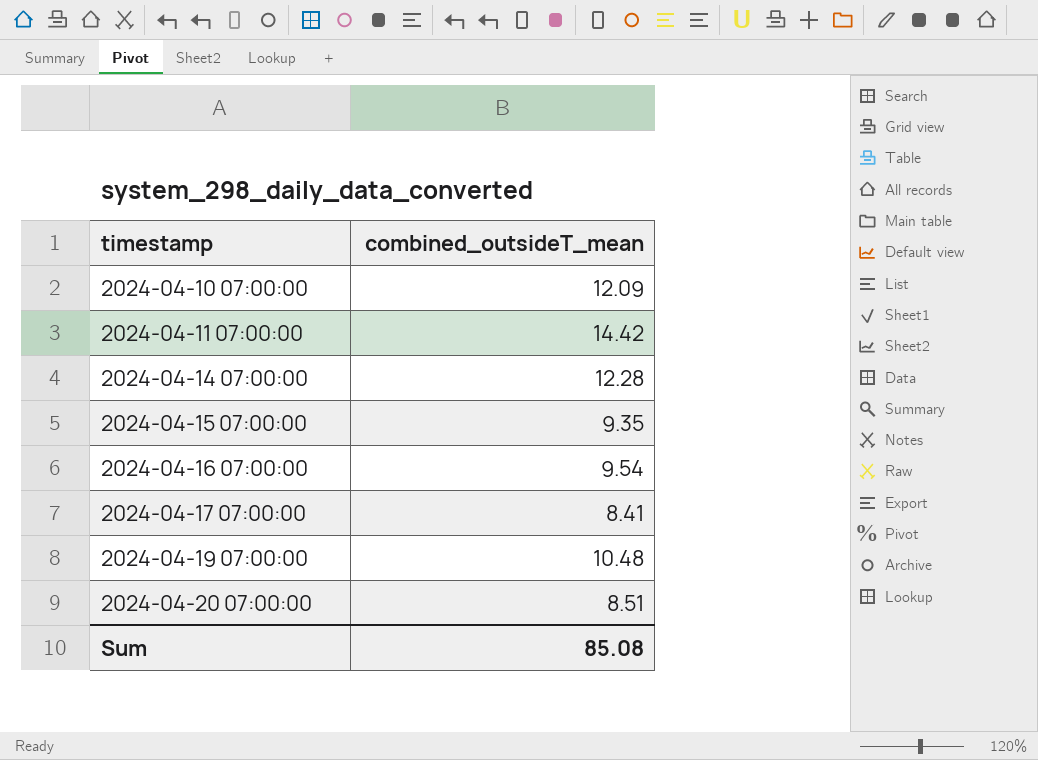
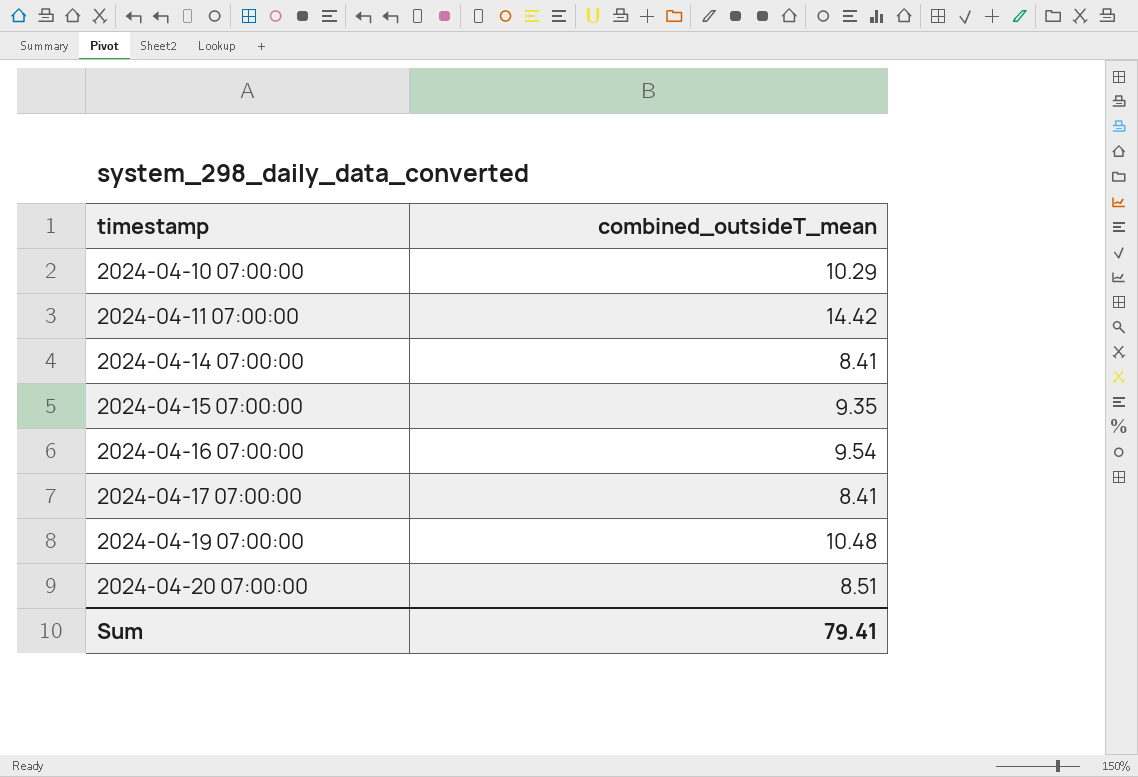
2024-04-10 07:00:00 | combined_outsideT_mean: 12.09 -> 10.29
2024-04-14 07:00:00 | combined_outsideT_mean: 12.28 -> 8.41
Sum | combined_outsideT_mean: 85.08 -> 79.41

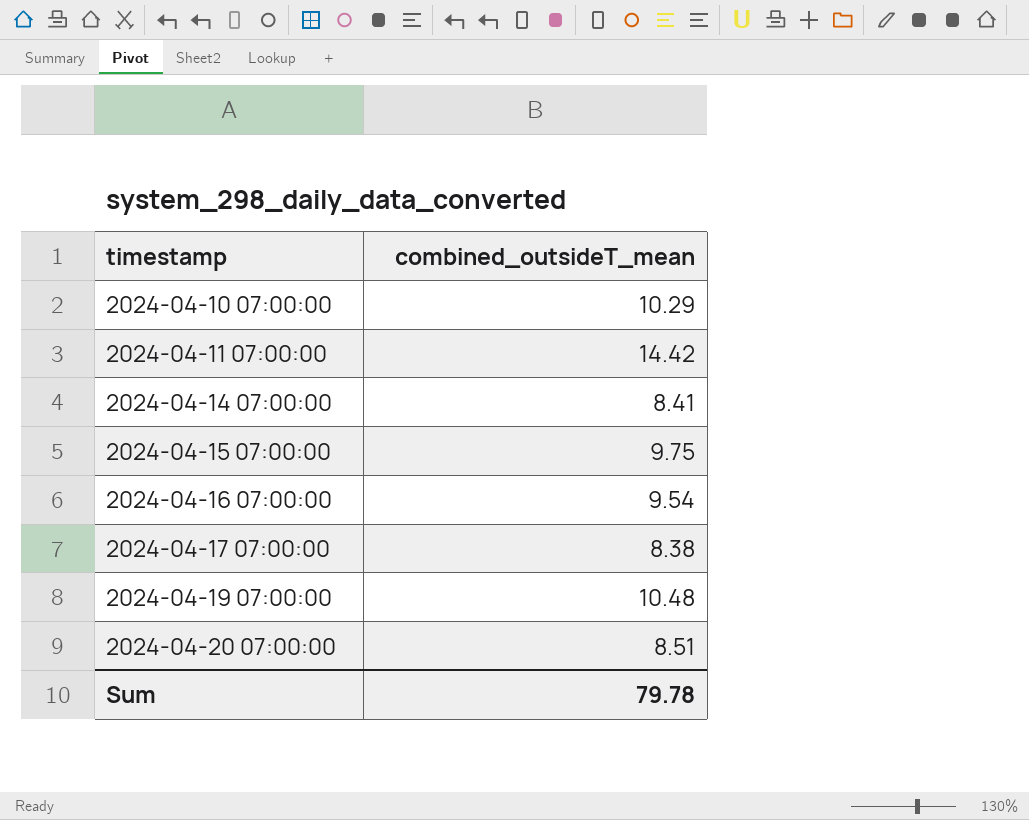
2024-04-15 07:00:00 | combined_outsideT_mean: 9.35 -> 9.75
2024-04-17 07:00:00 | combined_outsideT_mean: 8.41 -> 8.38
Sum | combined_outsideT_mean: 79.41 -> 79.78

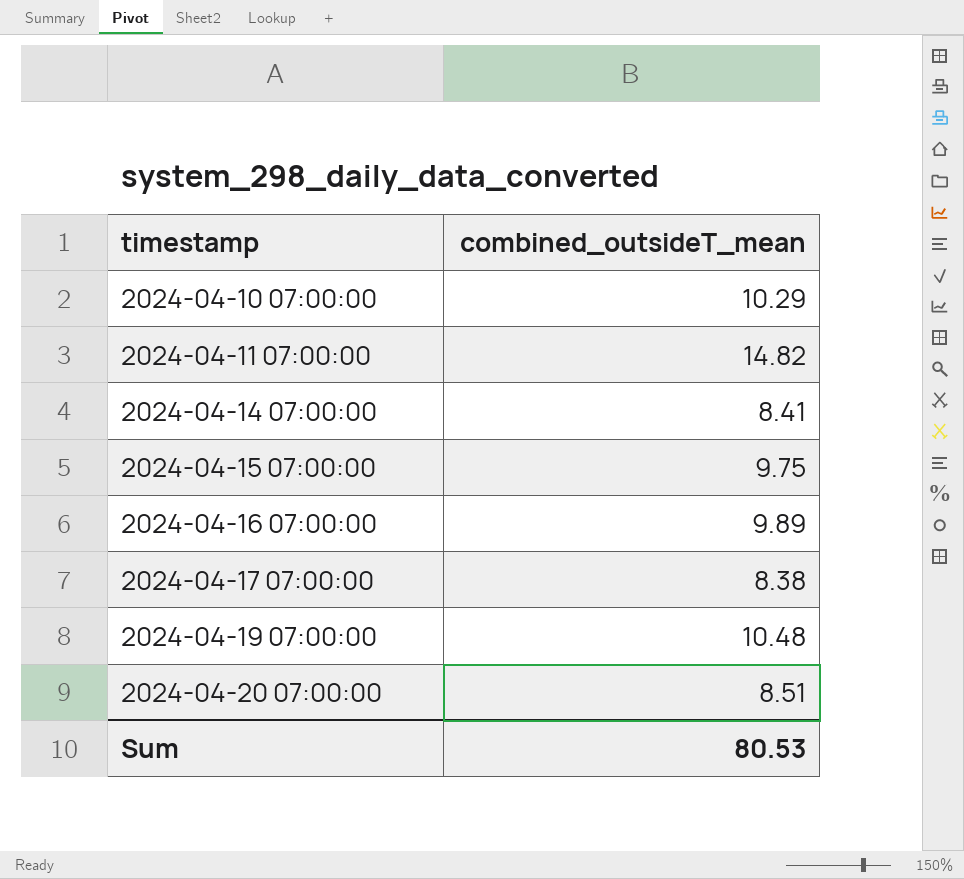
2024-04-11 07:00:00 | combined_outsideT_mean: 14.42 -> 14.82
2024-04-16 07:00:00 | combined_outsideT_mean: 9.54 -> 9.89
Sum | combined_outsideT_mean: 79.78 -> 80.53

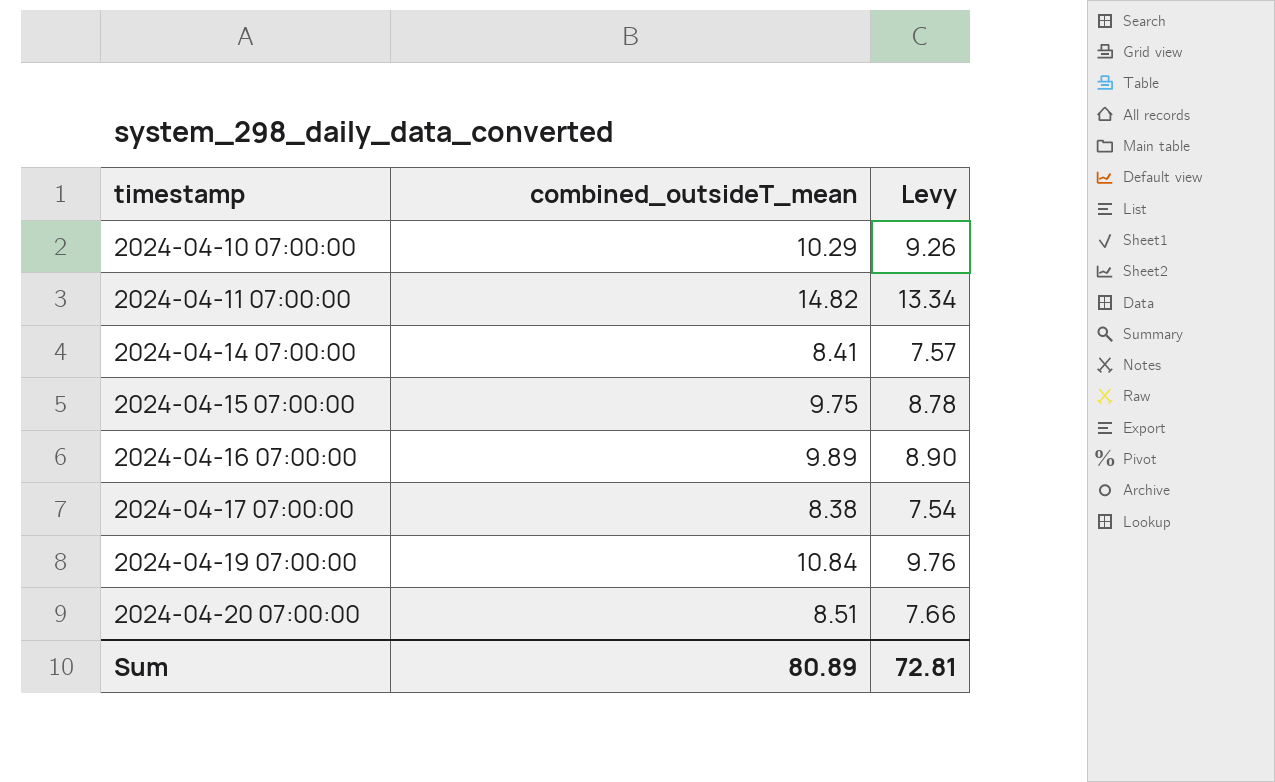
column Levy | formula: none -> [combined_outsideT_mean] * 0.9
2024-04-19 07:00:00 | combined_outsideT_mean: 10.48 -> 10.84
Sum | combined_outsideT_mean: 80.53 -> 80.89

